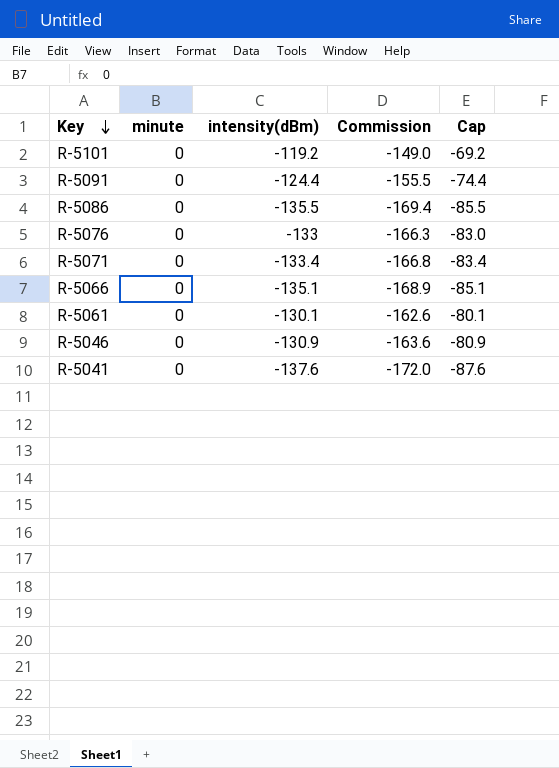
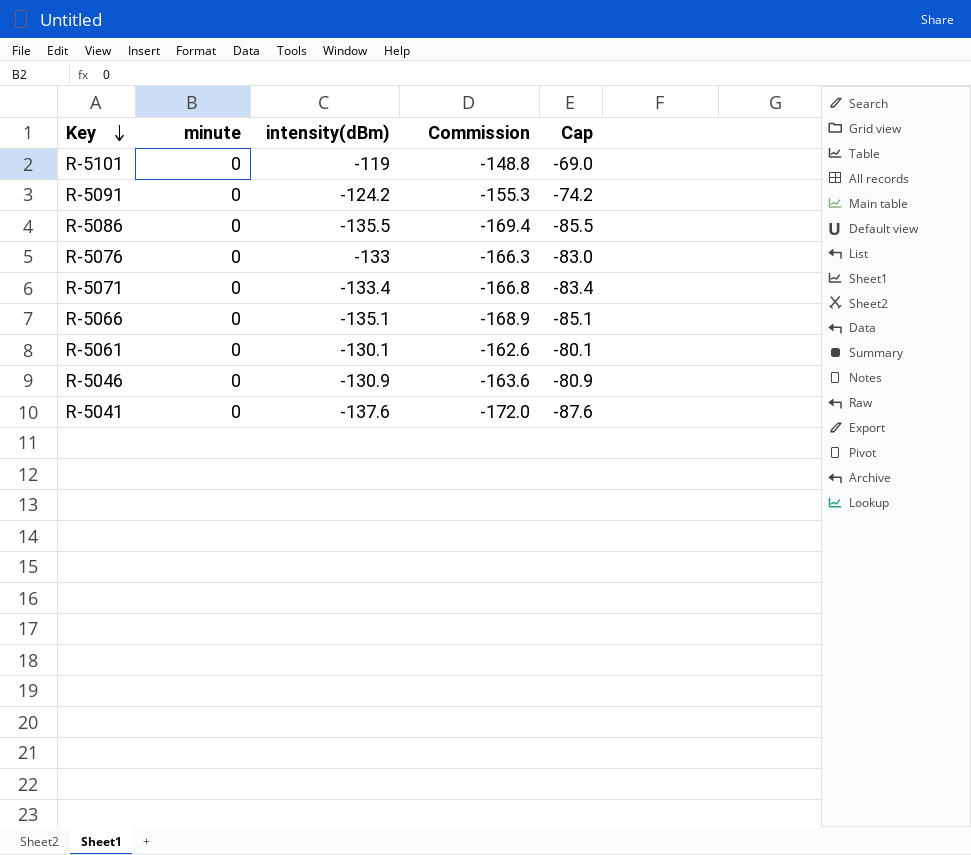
R-5101 | intensity(dBm): -119.2 -> -119
R-5101 | Commission: -149.0 -> -148.8
R-5101 | Cap: -69.2 -> -69.0
R-5091 | intensity(dBm): -124.4 -> -124.2
R-5091 | Commission: -155.5 -> -155.3
R-5091 | Cap: -74.4 -> -74.2

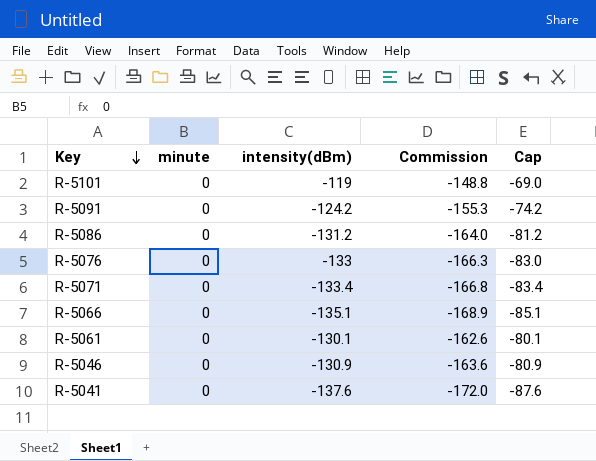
R-5086 | intensity(dBm): -135.5 -> -131.2
R-5086 | Commission: -169.4 -> -164.0
R-5086 | Cap: -85.5 -> -81.2

